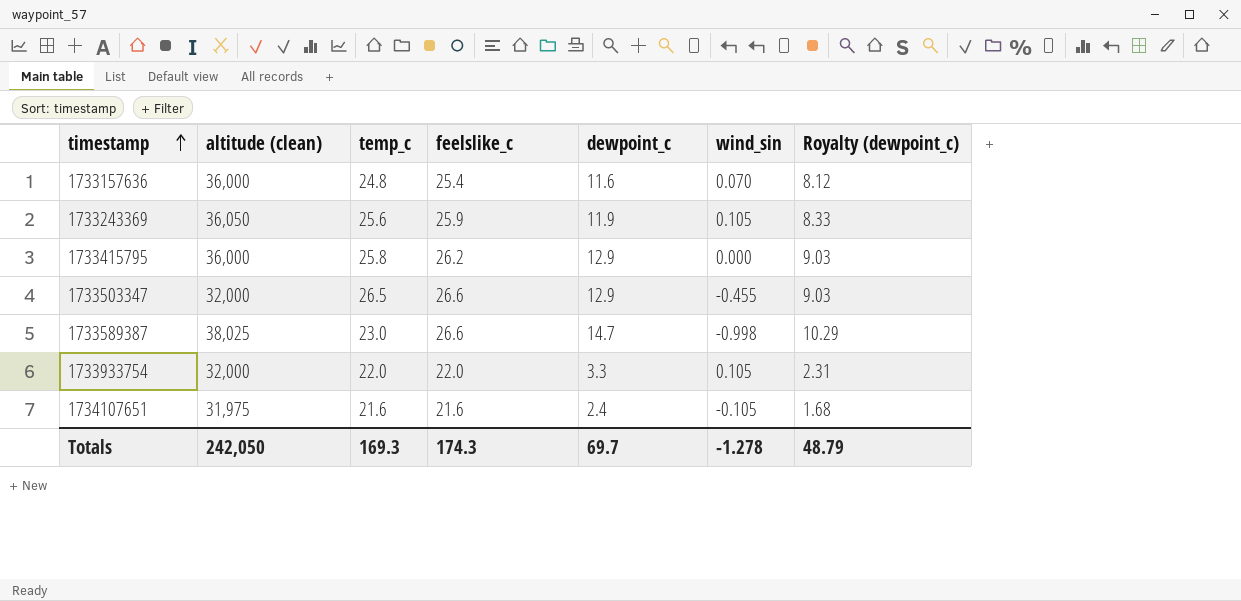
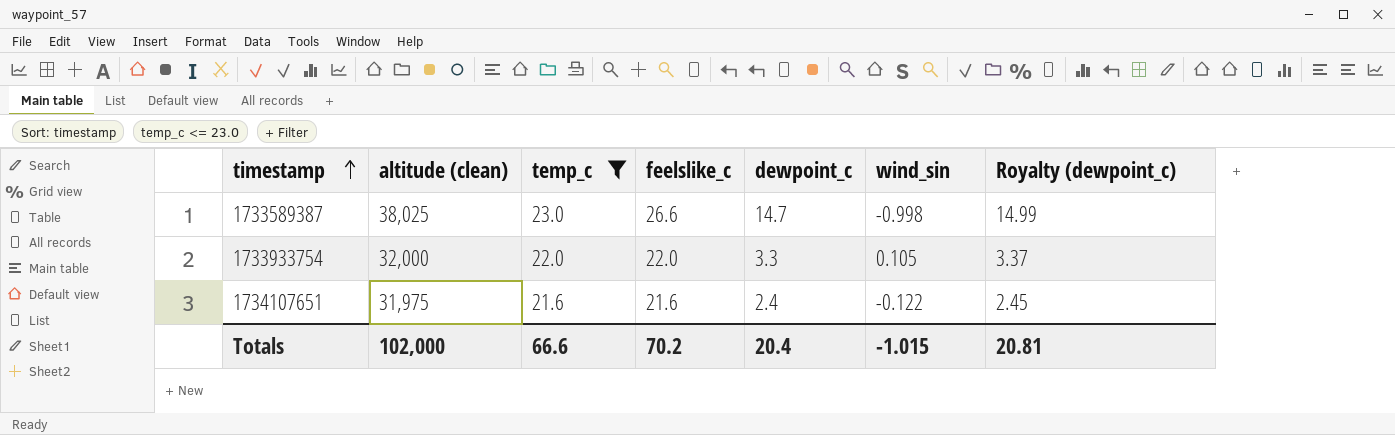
filter: none -> temp_c <= 23.0
column Royalty (dewpoint_c) | formula: [dewpoint_c] * 0.7 -> [dewpoint_c] * 1.02
1734107651 | wind_sin: -0.105 -> -0.122
Totals | altitude (clean): 242,050 -> 102,000
Totals | temp_c: 169.3 -> 66.6
Totals | feelslike_c: 174.3 -> 70.2
Totals | dewpoint_c: 69.7 -> 20.4
Totals | wind_sin: -1.278 -> -1.015
Totals | Royalty (dewpoint_c): 48.79 -> 20.81

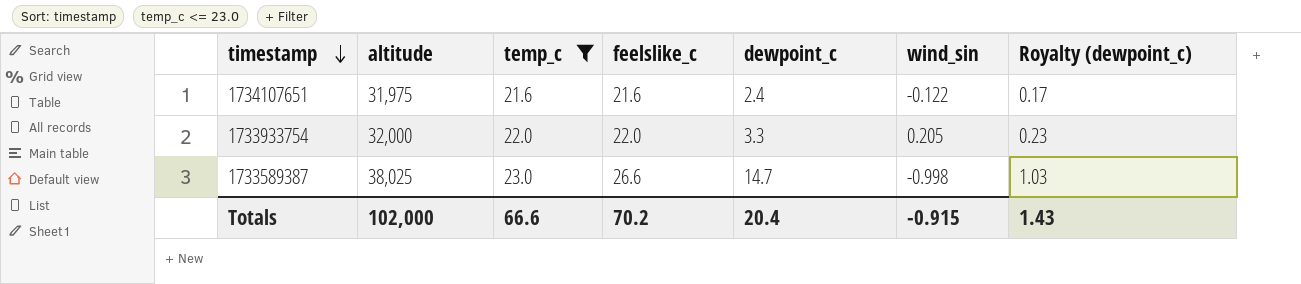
row order: timestamp ascending -> timestamp descending
column name: altitude (clean) -> altitude
column Royalty (dewpoint_c) | formula: [dewpoint_c] * 1.02 -> [dewpoint_c] * 0.07
1733933754 | wind_sin: 0.105 -> 0.205
Totals | wind_sin: -1.015 -> -0.915
Totals | Royalty (dewpoint_c): 20.81 -> 1.43

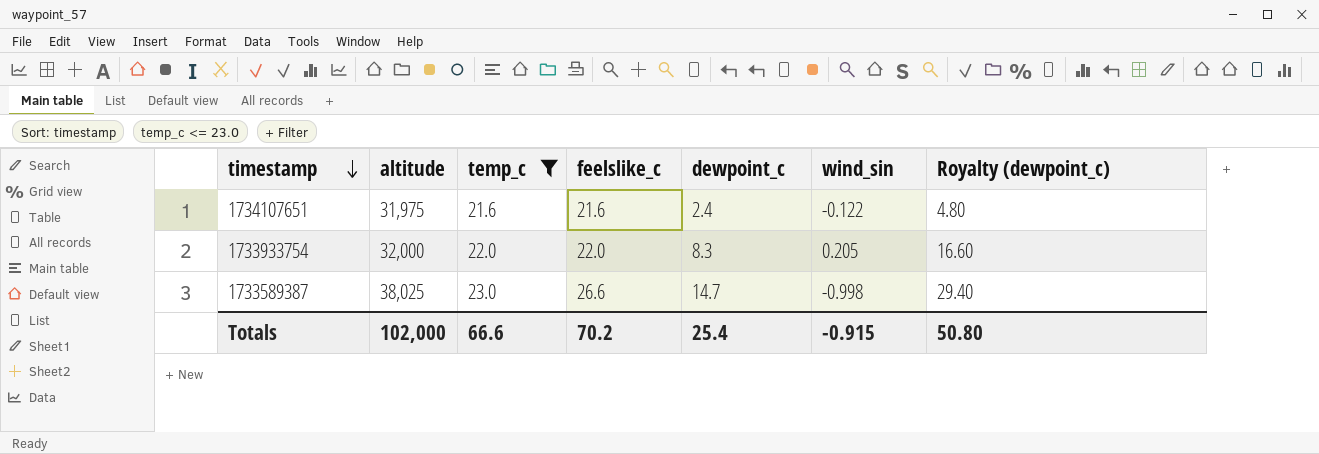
column Royalty (dewpoint_c) | formula: [dewpoint_c] * 0.07 -> [dewpoint_c] * 2
1733933754 | dewpoint_c: 3.3 -> 8.3
Totals | dewpoint_c: 20.4 -> 25.4
Totals | Royalty (dewpoint_c): 1.43 -> 50.80

